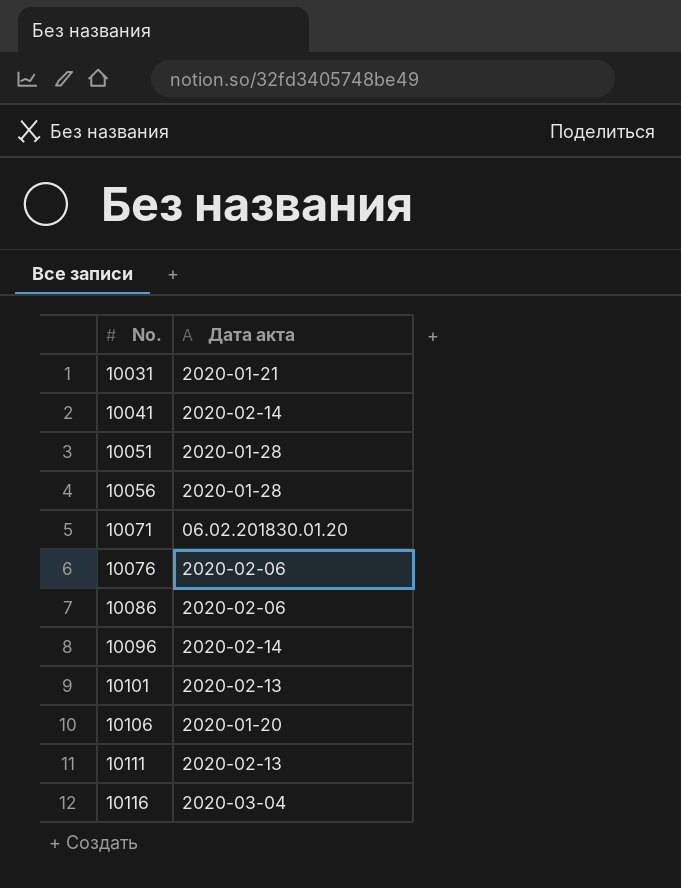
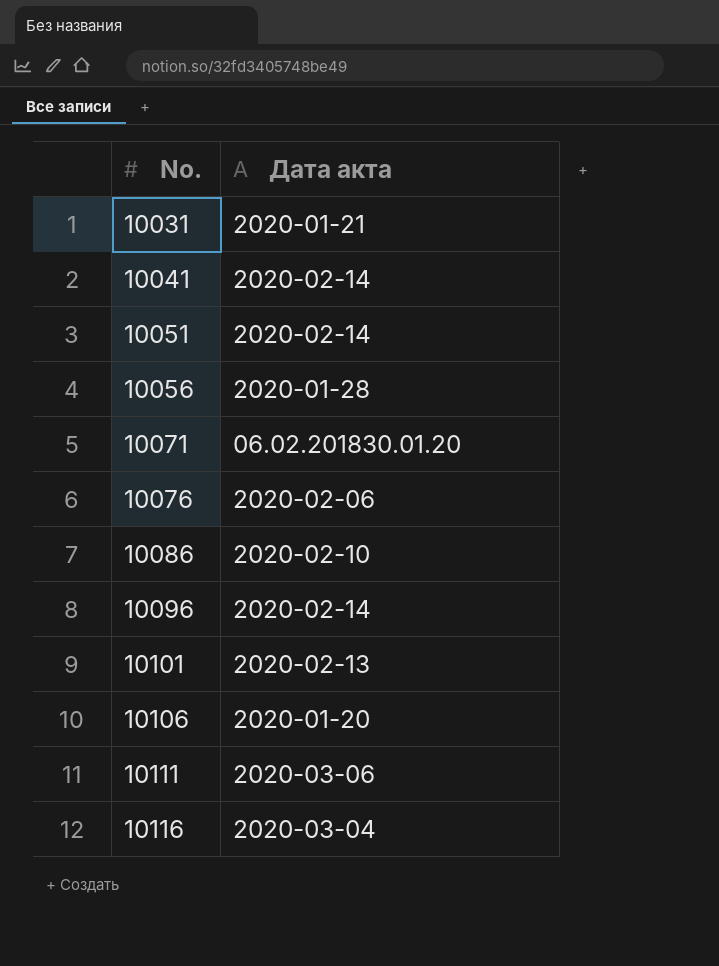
10051 | Дата акта: 2020-01-28 -> 2020-02-14
10086 | Дата акта: 2020-02-06 -> 2020-02-10
10111 | Дата акта: 2020-02-13 -> 2020-03-06

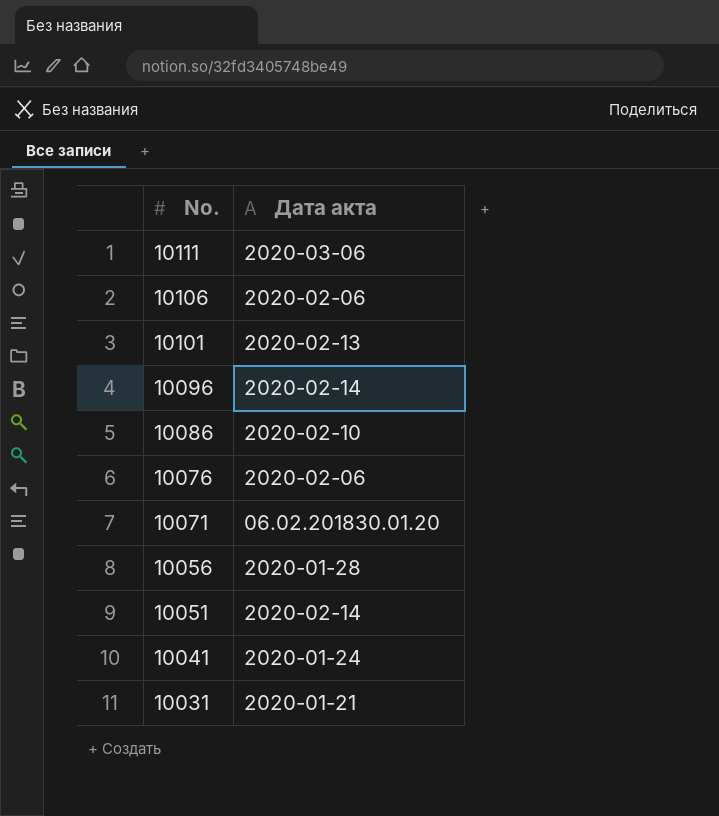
row order: No. ascending -> No. descending
row 10116: 2020-03-04 -> none
10106 | Дата акта: 2020-01-20 -> 2020-02-06
10041 | Дата акта: 2020-02-14 -> 2020-01-24

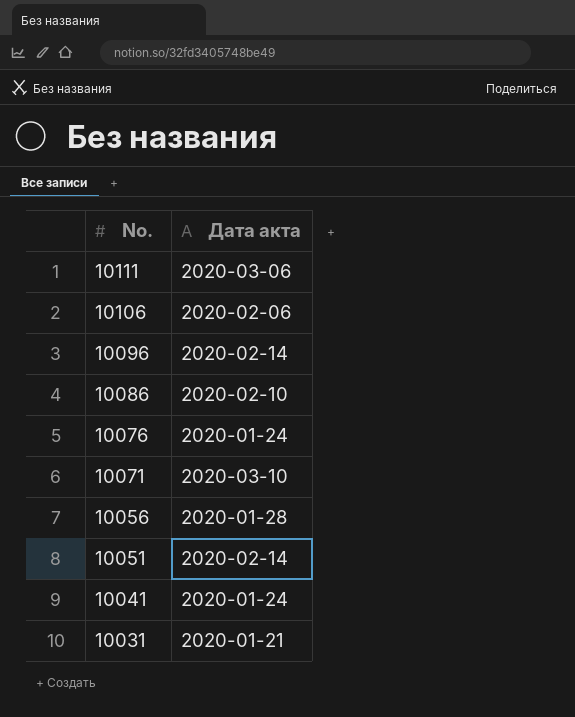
row 10101: 2020-02-13 -> none
10076 | Дата акта: 2020-02-06 -> 2020-01-24
10071 | Дата акта: 06.02.201830.01.20 -> 2020-03-10

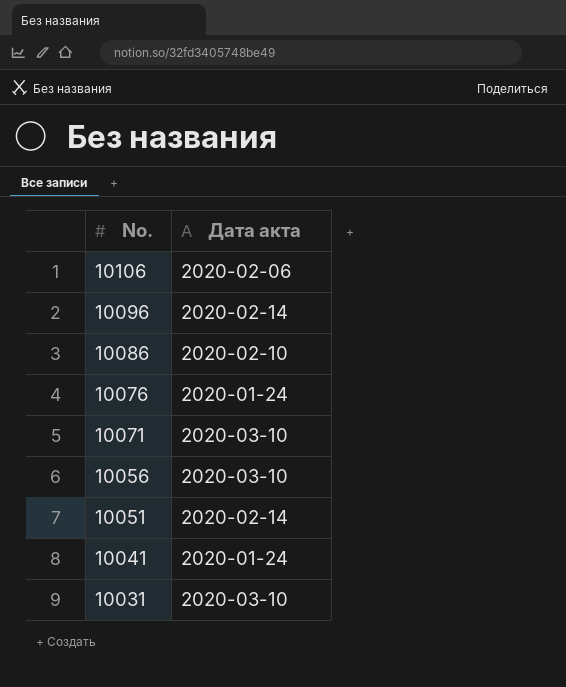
row 10111: 2020-03-06 -> none
10056 | Дата акта: 2020-01-28 -> 2020-03-10
10031 | Дата акта: 2020-01-21 -> 2020-03-10

